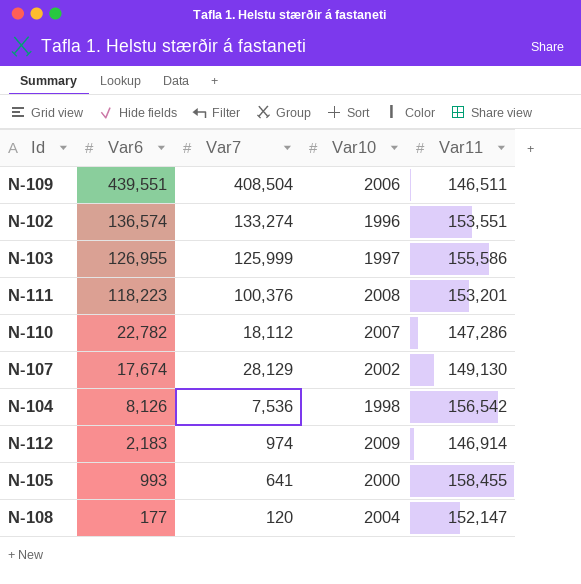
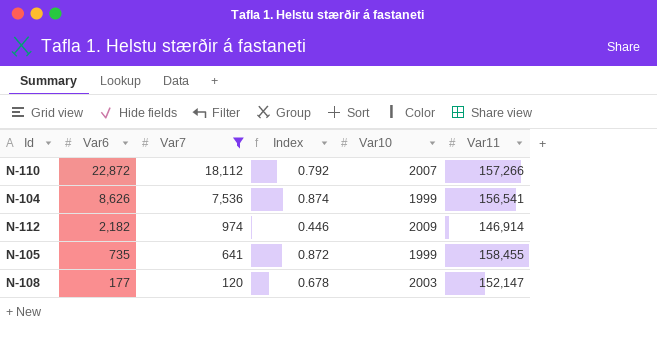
filter: none -> Var7 <= 18,112
column Index | formula: none -> [Var7] / [Var6]
N-110 | Var6: 22,782 -> 22,872
N-110 | Var11: 147,286 -> 157,266
N-104 | Var6: 8,126 -> 8,626
N-104 | Var10: 1998 -> 1999
N-104 | Var11: 156,542 -> 156,541
N-112 | Var6: 2,183 -> 2,182
N-105 | Var6: 993 -> 735
N-105 | Var10: 2000 -> 1999
N-108 | Var10: 2004 -> 2003

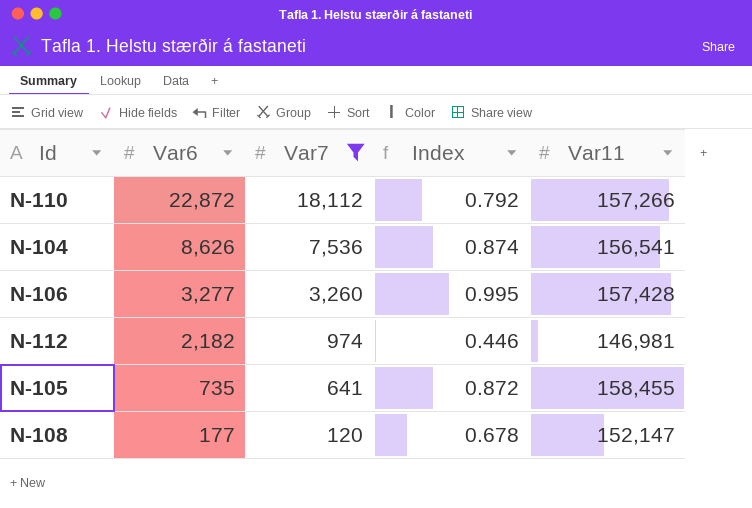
column Var10 | position: 5 -> none
row N-106: none -> 3,277 | 3,260 | 0.995 | 157,428
N-112 | Var11: 146,914 -> 146,981

